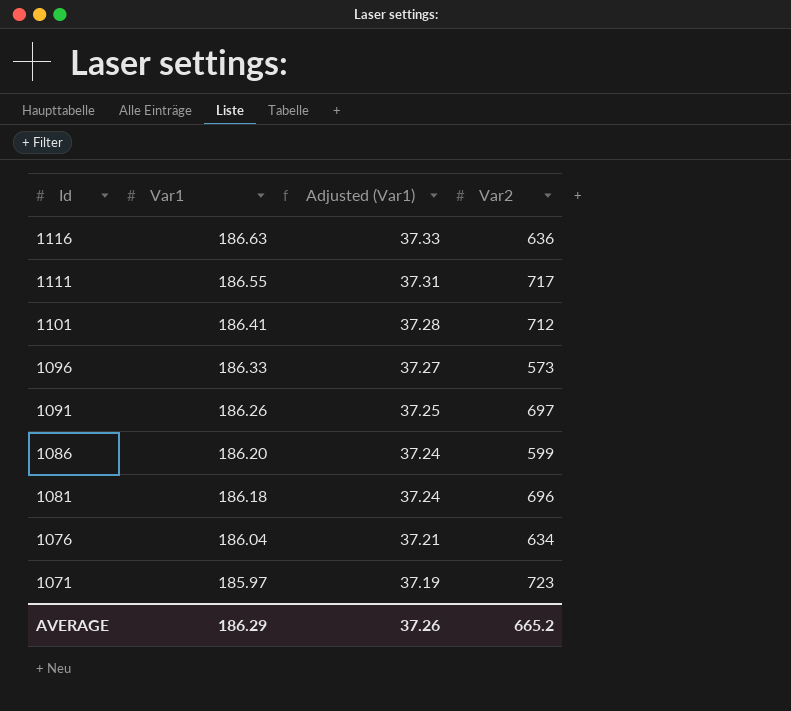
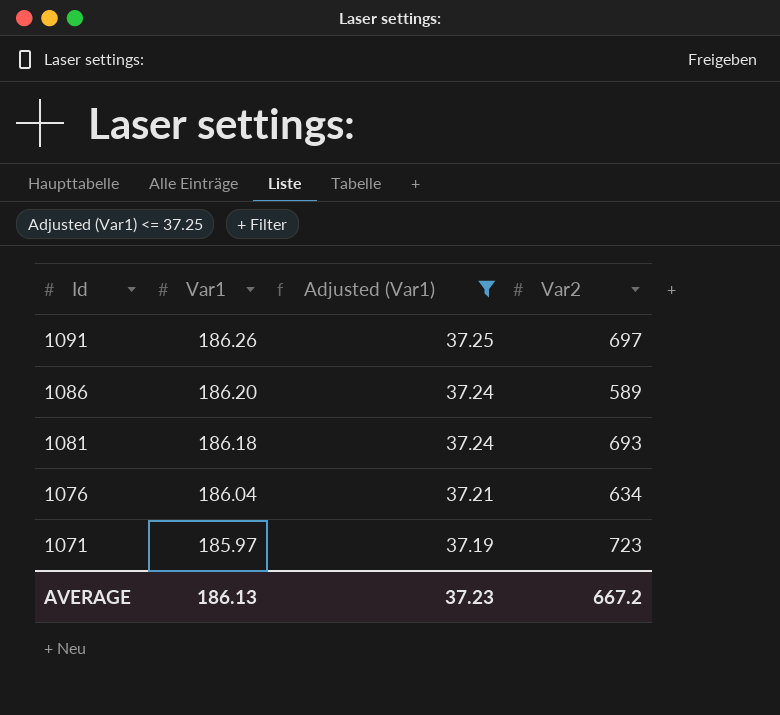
filter: none -> Adjusted (Var1) <= 37.25
1086 | Var2: 599 -> 589
1081 | Var2: 696 -> 693
AVERAGE | Var1: 186.29 -> 186.13
AVERAGE | Adjusted (Var1): 37.26 -> 37.23
AVERAGE | Var2: 665.2 -> 667.2

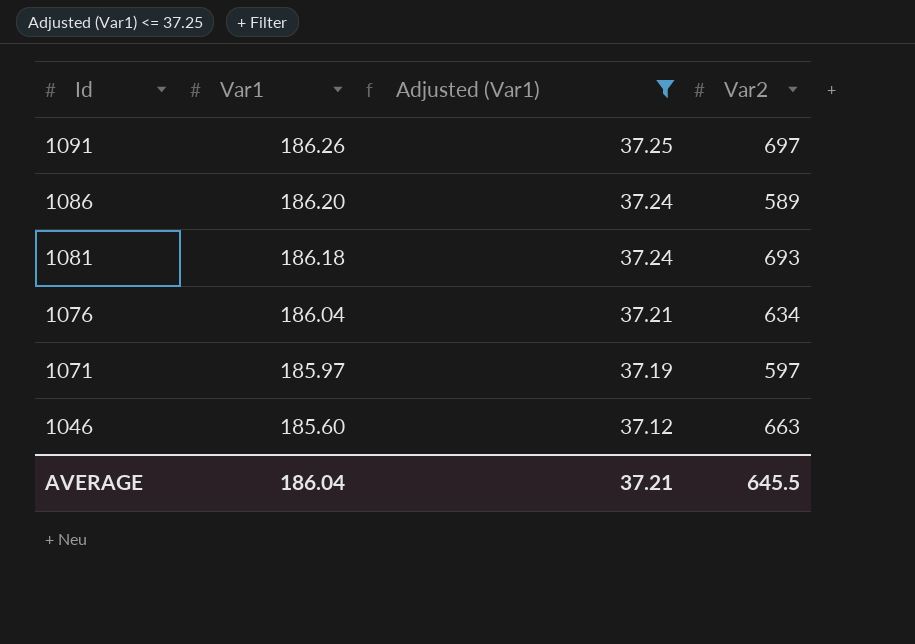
1071 | Var2: 723 -> 597
row 1046: none -> 185.60 | 37.12 | 663
AVERAGE | Var1: 186.13 -> 186.04
AVERAGE | Adjusted (Var1): 37.23 -> 37.21
AVERAGE | Var2: 667.2 -> 645.5

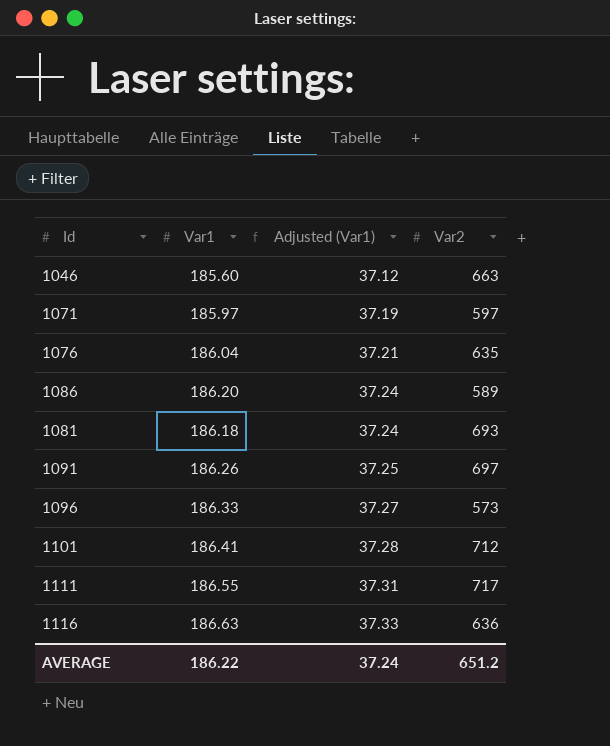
filter: Adjusted (Var1) <= 37.25 -> none
row order: Id descending -> Adjusted (Var1) ascending
1076 | Var2: 634 -> 635
AVERAGE | Var1: 186.04 -> 186.22
AVERAGE | Adjusted (Var1): 37.21 -> 37.24
AVERAGE | Var2: 645.5 -> 651.2

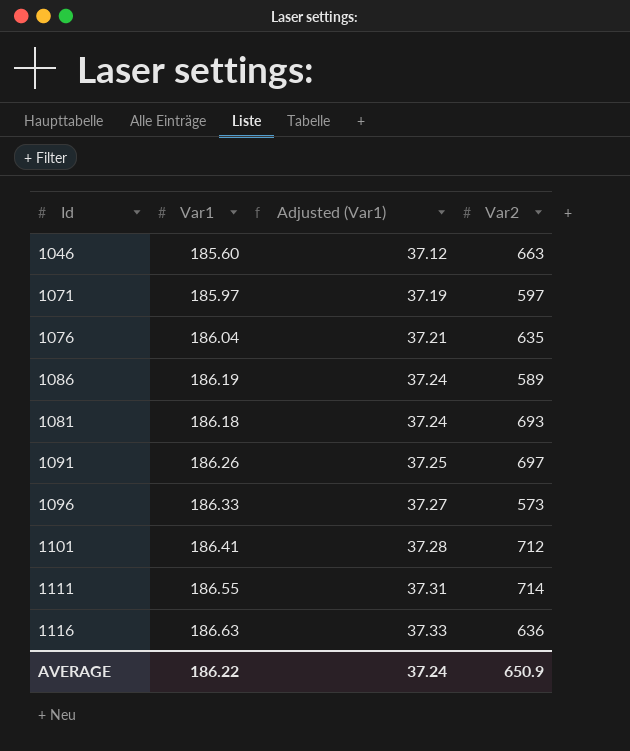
1086 | Var1: 186.20 -> 186.19
1111 | Var2: 717 -> 714
AVERAGE | Var2: 651.2 -> 650.9

